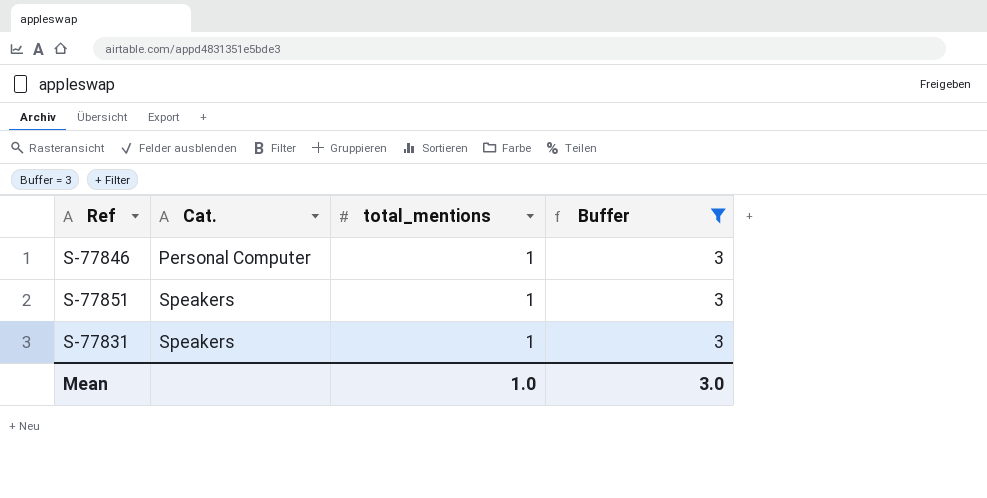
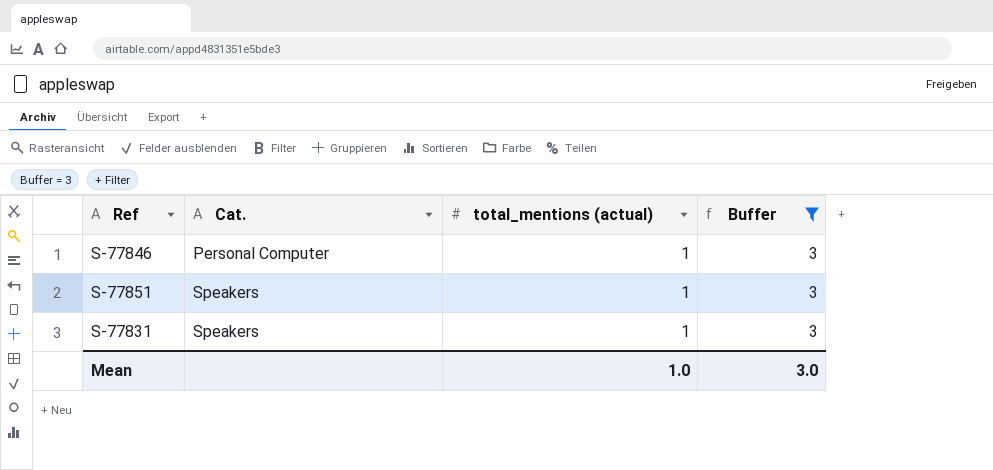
column name: total_mentions -> total_mentions (actual)

